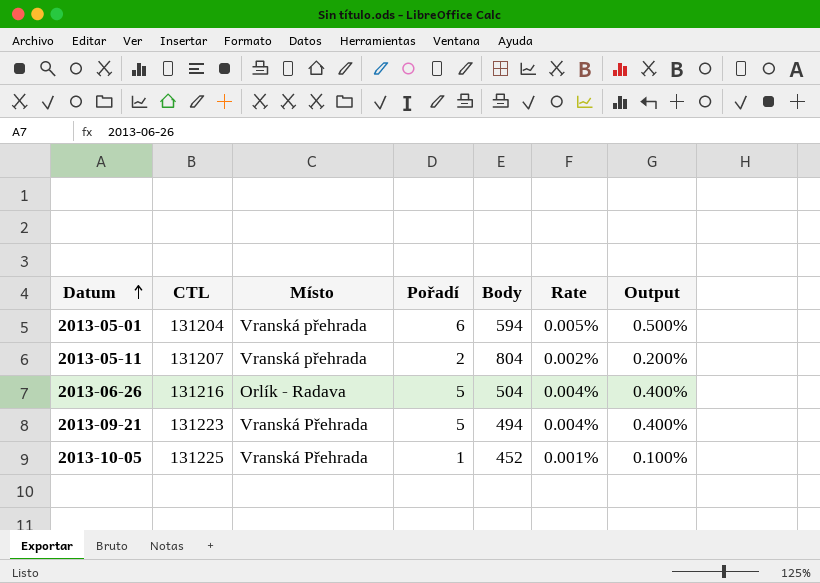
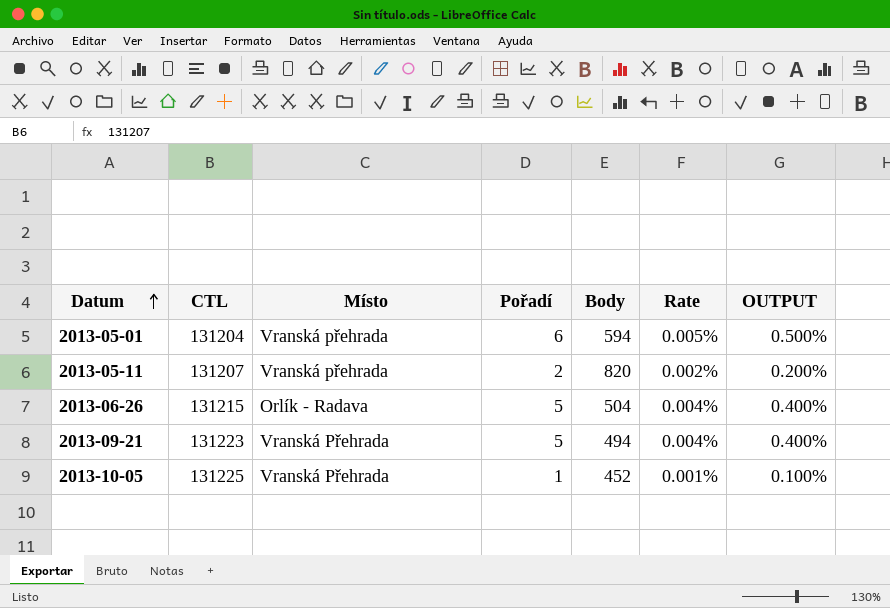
column name: Output -> OUTPUT
2013-05-11 | Body: 804 -> 820
2013-06-26 | CTL: 131216 -> 131215

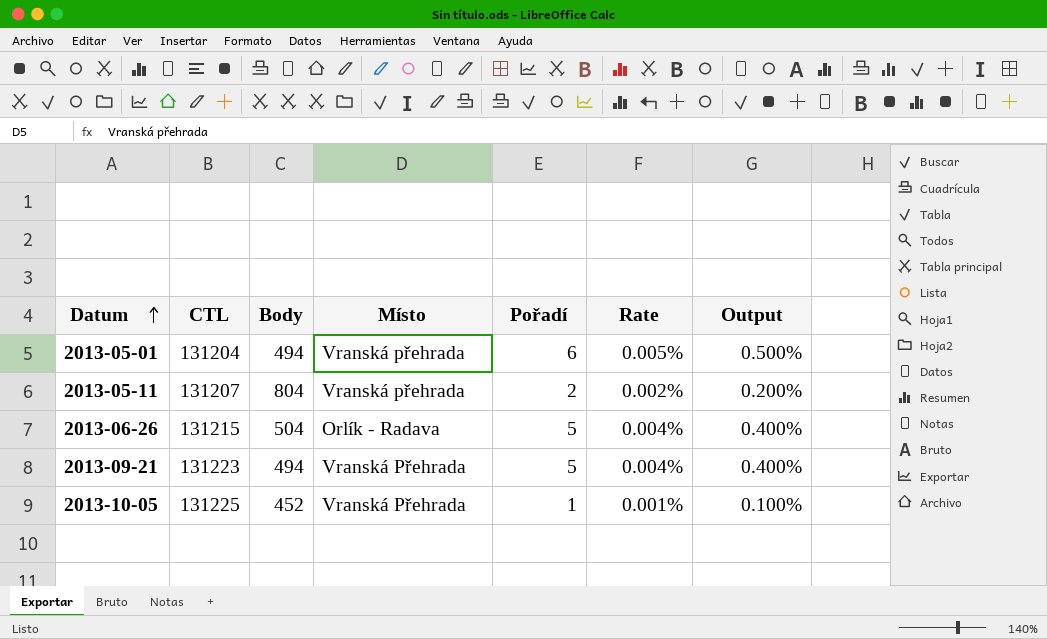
column Body | position: 5 -> 3
column name: OUTPUT -> Output
2013-05-01 | Body: 594 -> 494
2013-05-11 | Body: 820 -> 804

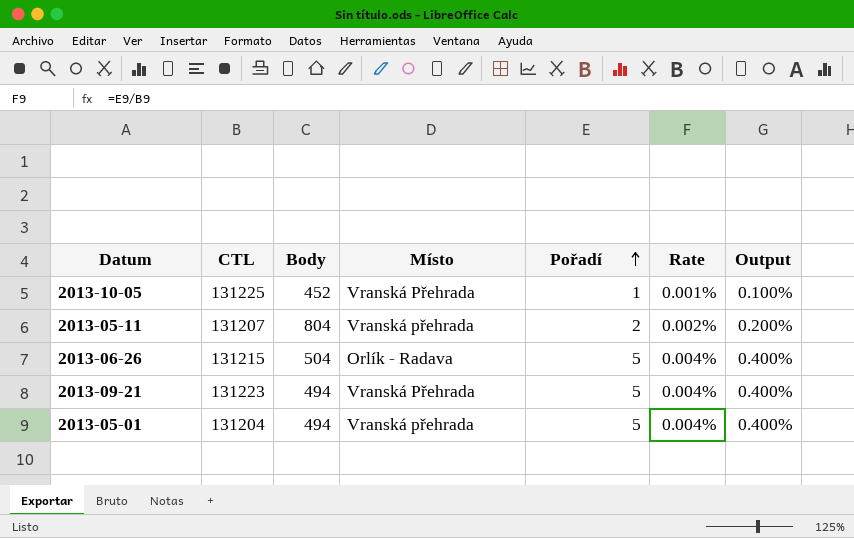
row order: Datum ascending -> Pořadí ascending
2013-05-01 | Pořadí: 6 -> 5
2013-05-01 | Rate: 0.005% -> 0.004%
2013-05-01 | Output: 0.500% -> 0.400%

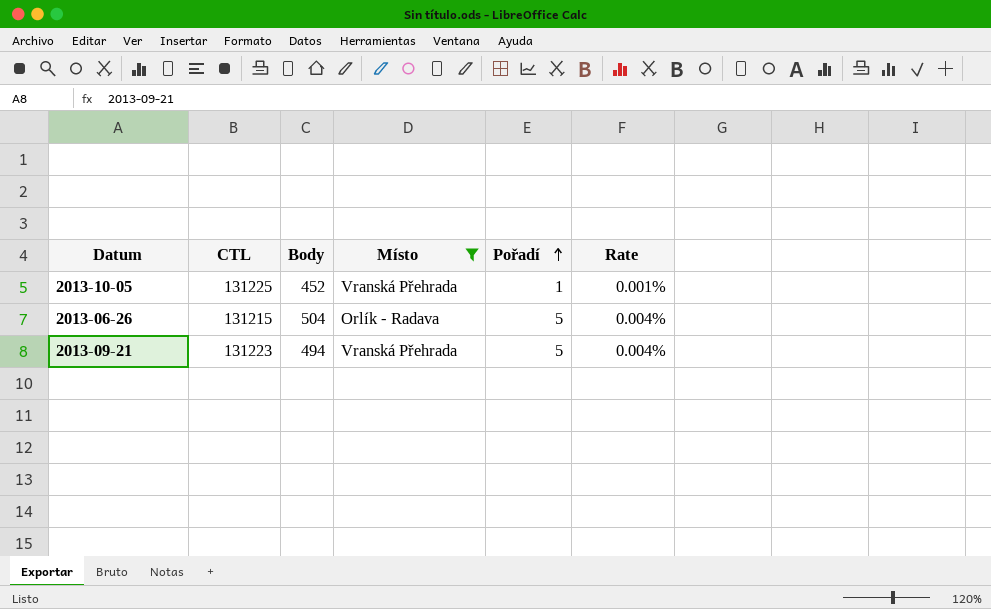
filter: none -> Místo != Vranská přehrada
column Output | formula: [Rate] * 100 -> none

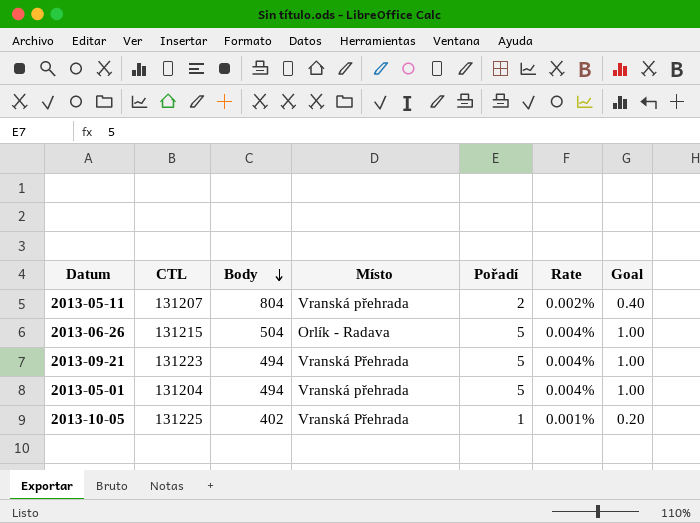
filter: Místo != Vranská přehrada -> none
row order: Pořadí ascending -> Body descending
column Goal | formula: none -> [Pořadí] * 0.2
2013-10-05 | Body: 452 -> 402

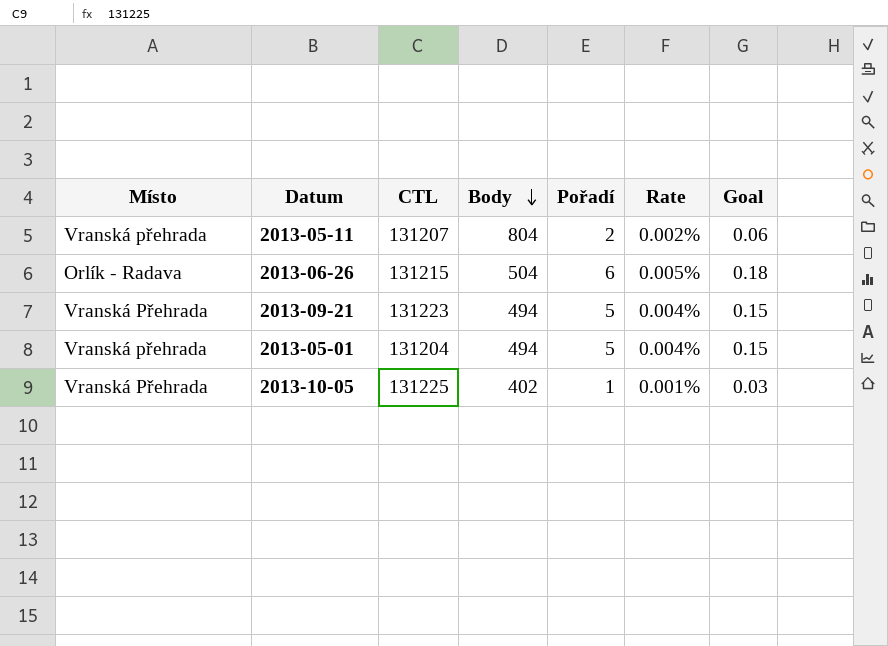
column Místo | position: 4 -> 1
column Goal | formula: [Pořadí] * 0.2 -> [Pořadí] * 0.03
2013-06-26 | Pořadí: 5 -> 6
2013-06-26 | Rate: 0.004% -> 0.005%

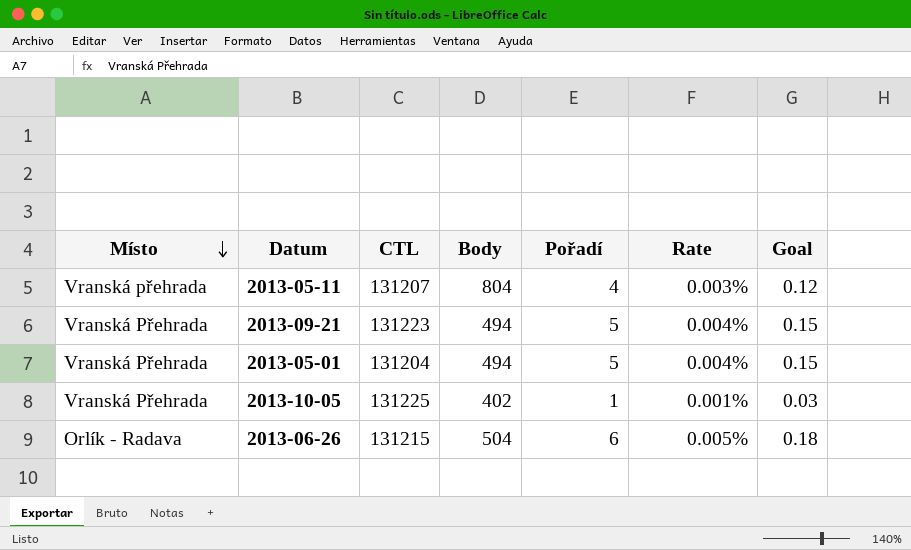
row order: Body descending -> Místo descending
2013-05-11 | Pořadí: 2 -> 4
2013-05-11 | Rate: 0.002% -> 0.003%
2013-05-11 | Goal: 0.06 -> 0.12
2013-05-01 | Místo: Vranská přehrada -> Vranská Přehrada

